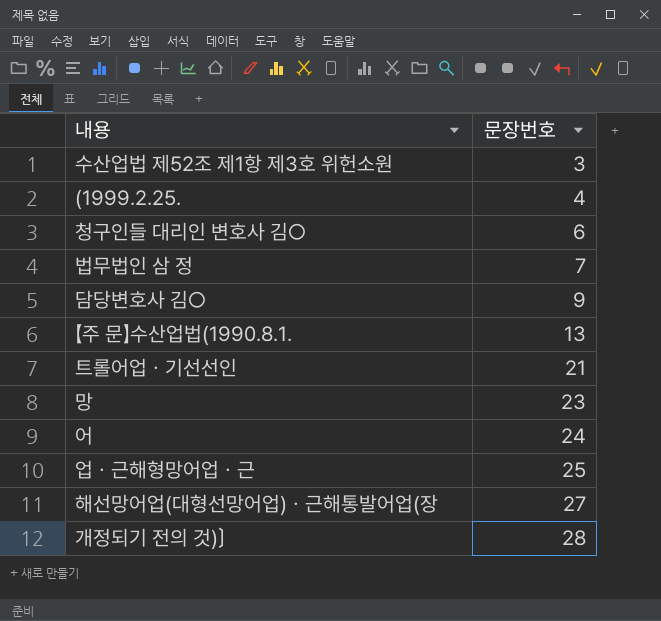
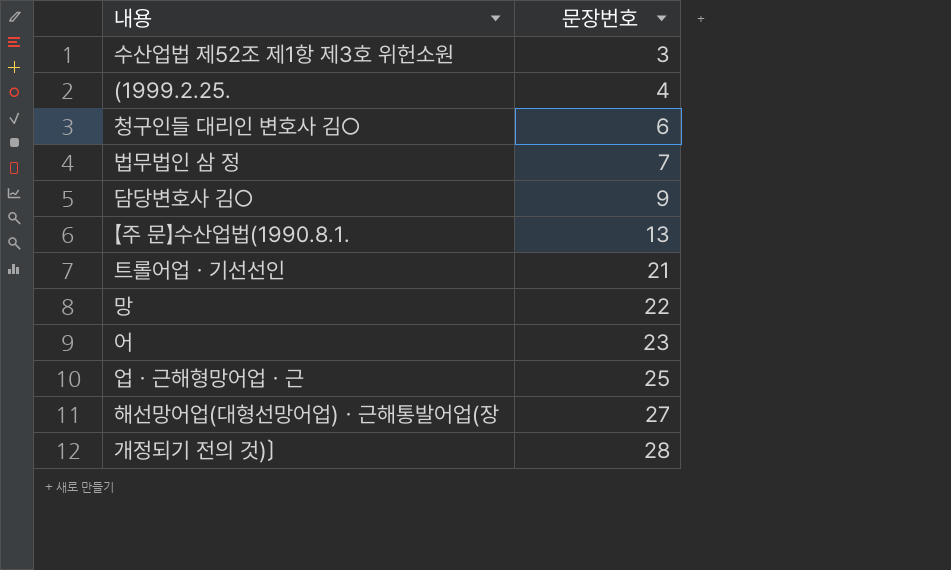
망 | 문장번호: 23 -> 22
어 | 문장번호: 24 -> 23

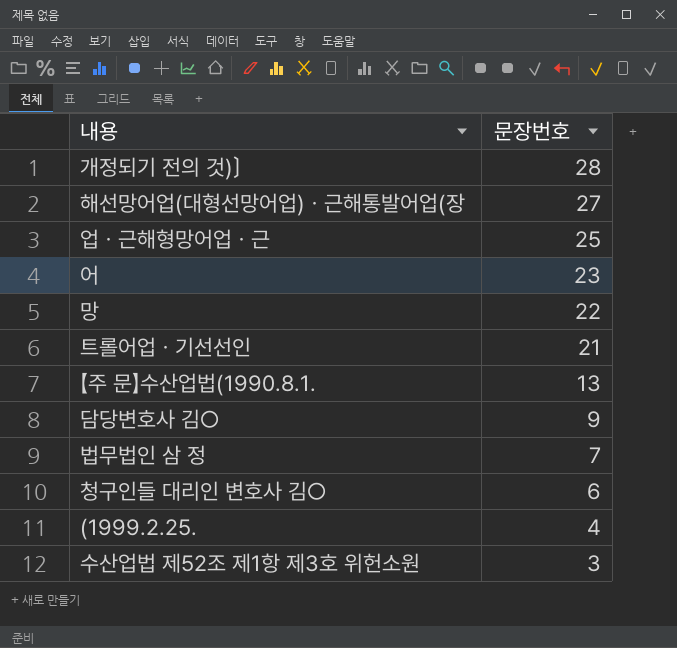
row order: 문장번호 ascending -> 문장번호 descending

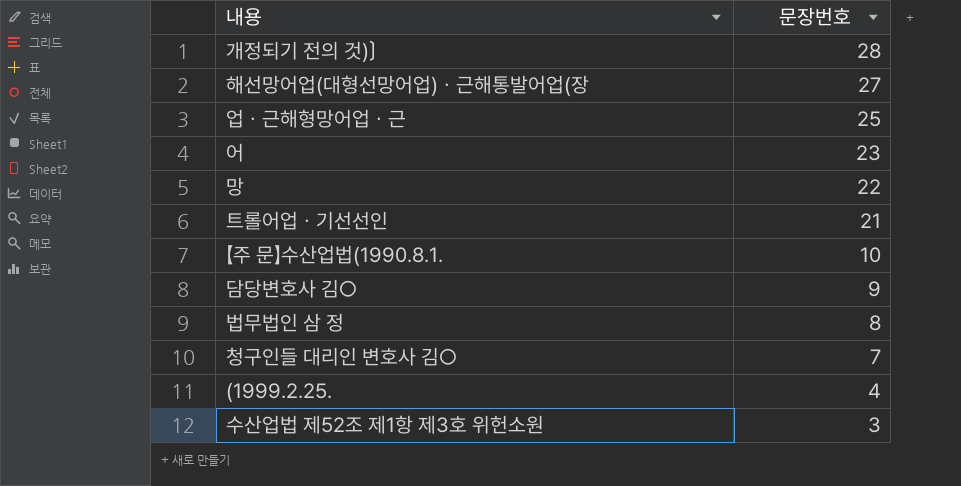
【주 문】수산업법(1990.8.1. | 문장번호: 13 -> 10
법무법인 삼 정 | 문장번호: 7 -> 8
청구인들 대리인 변호사 김○ | 문장번호: 6 -> 7

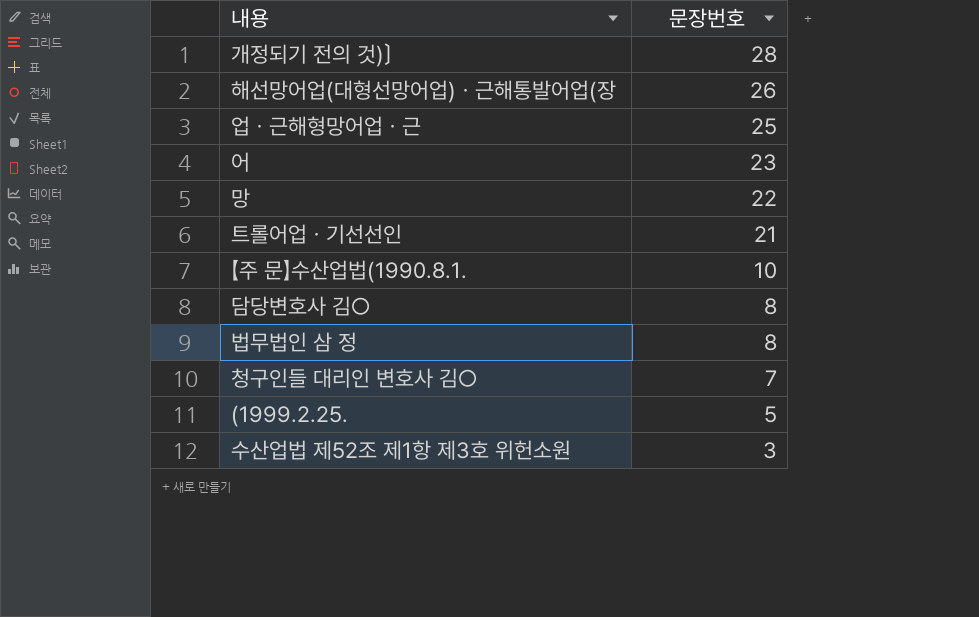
해선망어업(대형선망어업)ㆍ근해통발어업(장 | 문장번호: 27 -> 26
담당변호사 김○ | 문장번호: 9 -> 8
(1999.2.25. | 문장번호: 4 -> 5

